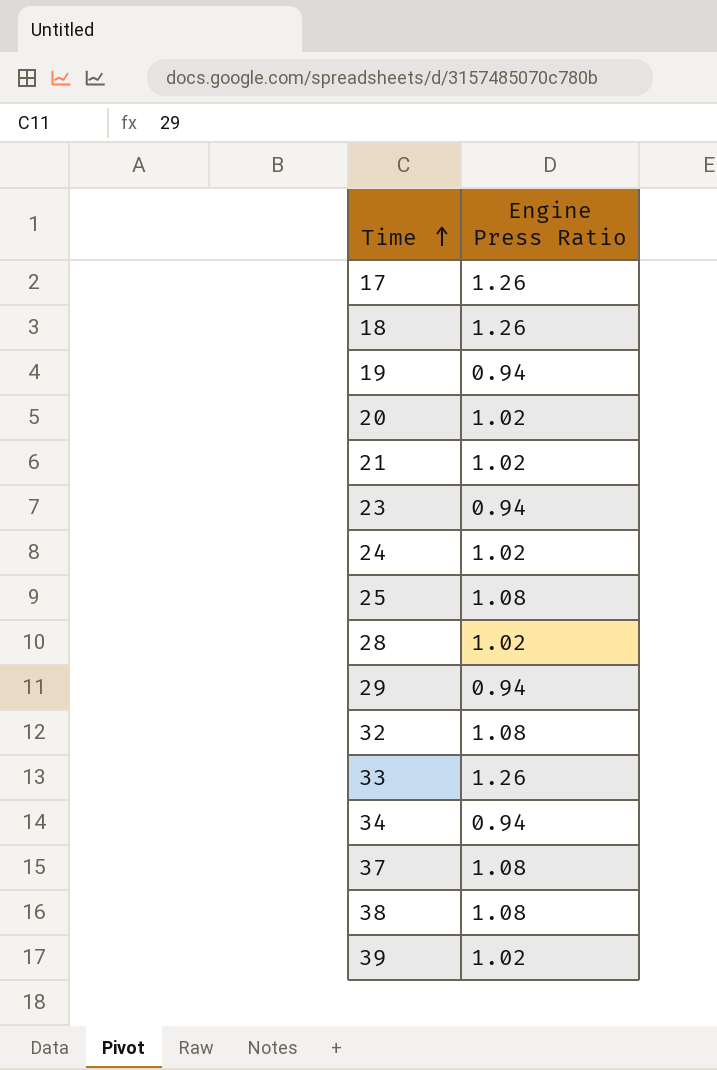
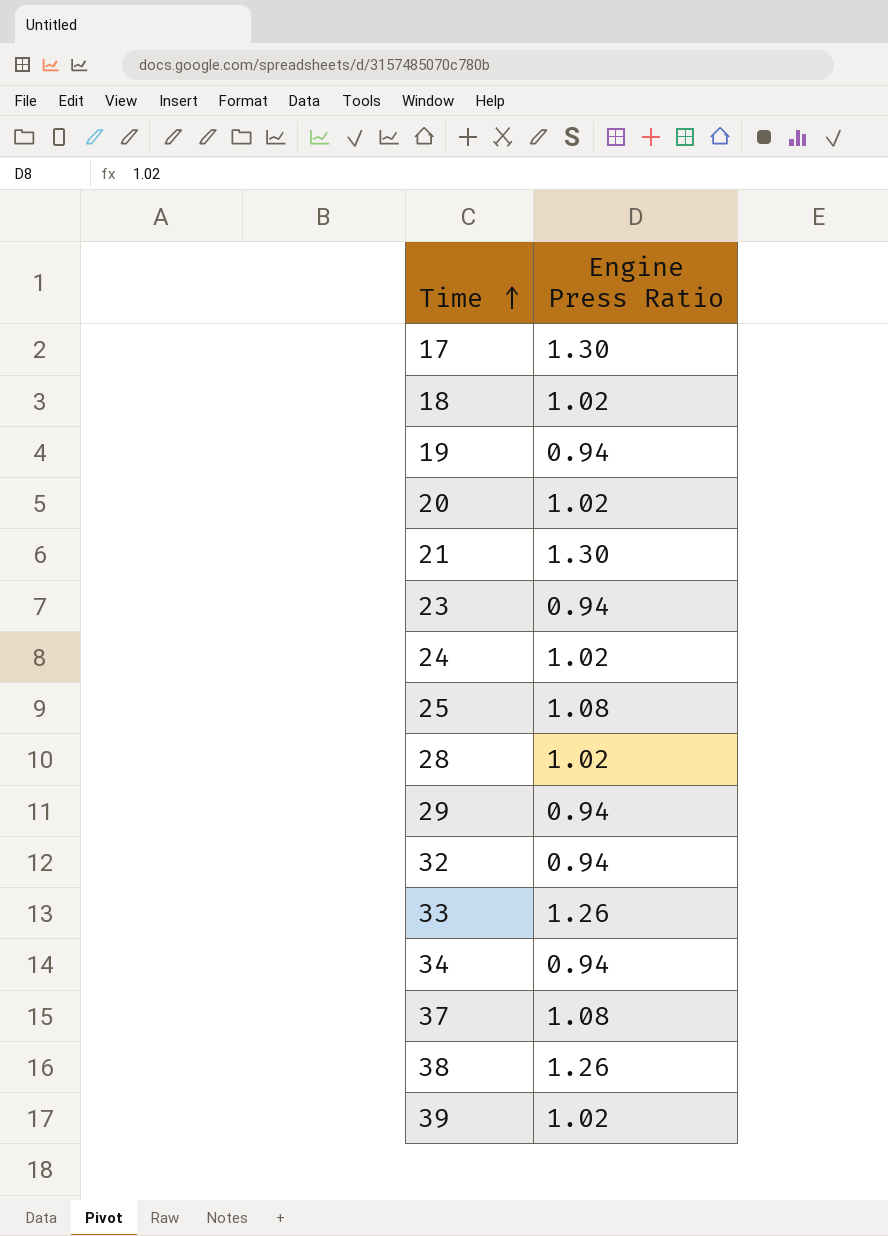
17 | Engine Press Ratio: 1.26 -> 1.30
18 | Engine Press Ratio: 1.26 -> 1.02
21 | Engine Press Ratio: 1.02 -> 1.30
32 | Engine Press Ratio: 1.08 -> 0.94
38 | Engine Press Ratio: 1.08 -> 1.26

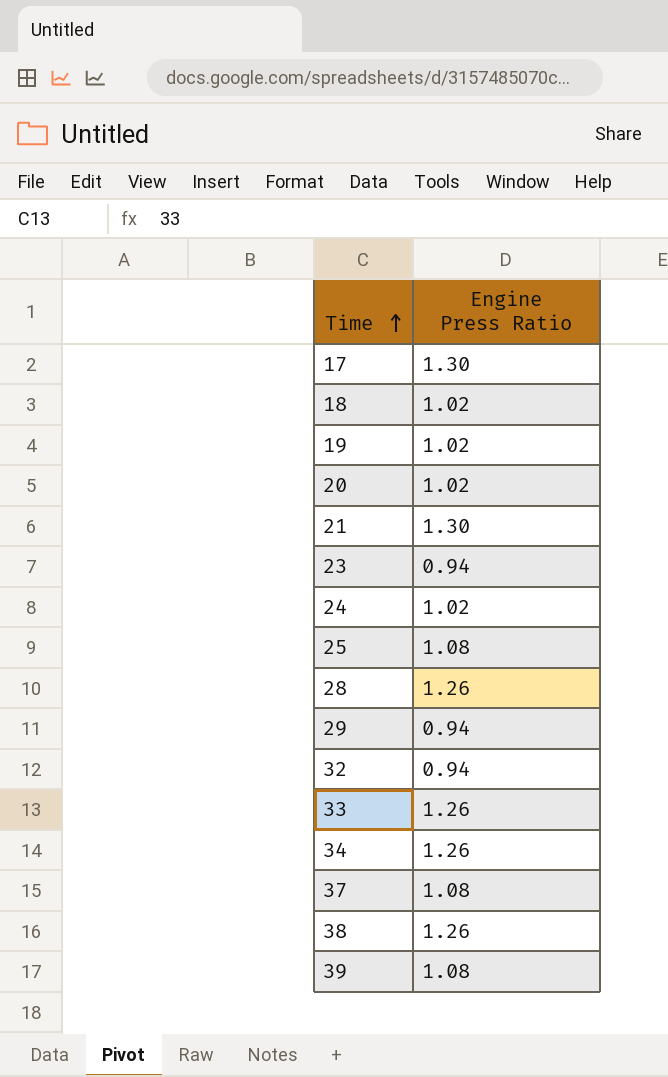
19 | Engine Press Ratio: 0.94 -> 1.02
28 | Engine Press Ratio: 1.02 -> 1.26
34 | Engine Press Ratio: 0.94 -> 1.26
39 | Engine Press Ratio: 1.02 -> 1.08

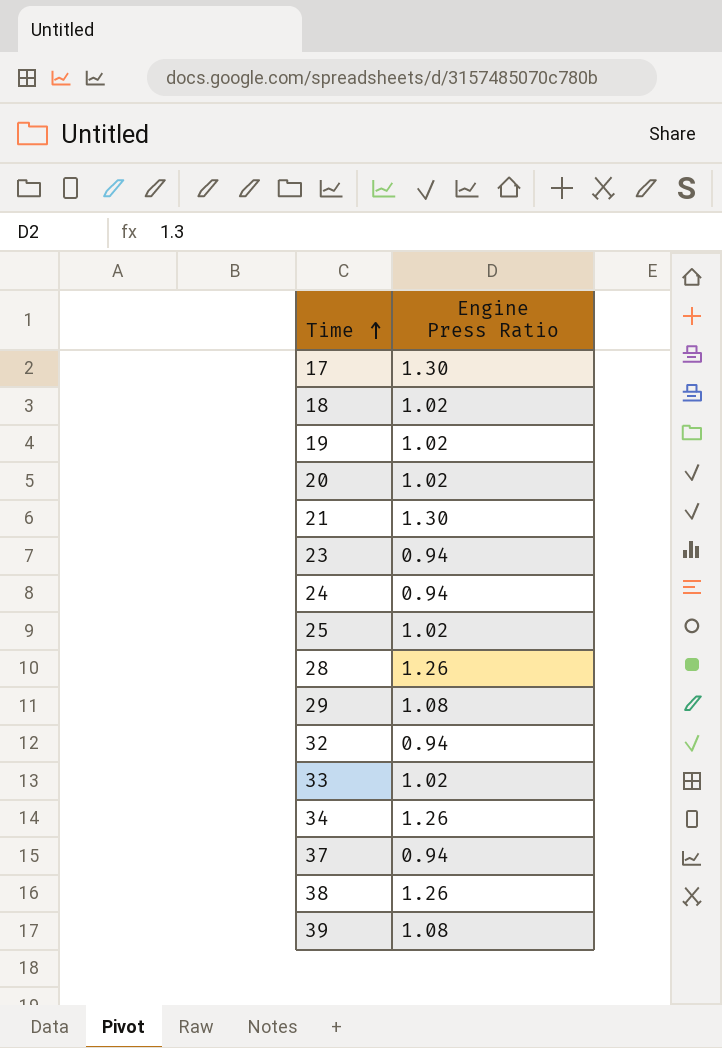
24 | Engine Press Ratio: 1.02 -> 0.94
25 | Engine Press Ratio: 1.08 -> 1.02
29 | Engine Press Ratio: 0.94 -> 1.08
33 | Engine Press Ratio: 1.26 -> 1.02
37 | Engine Press Ratio: 1.08 -> 0.94

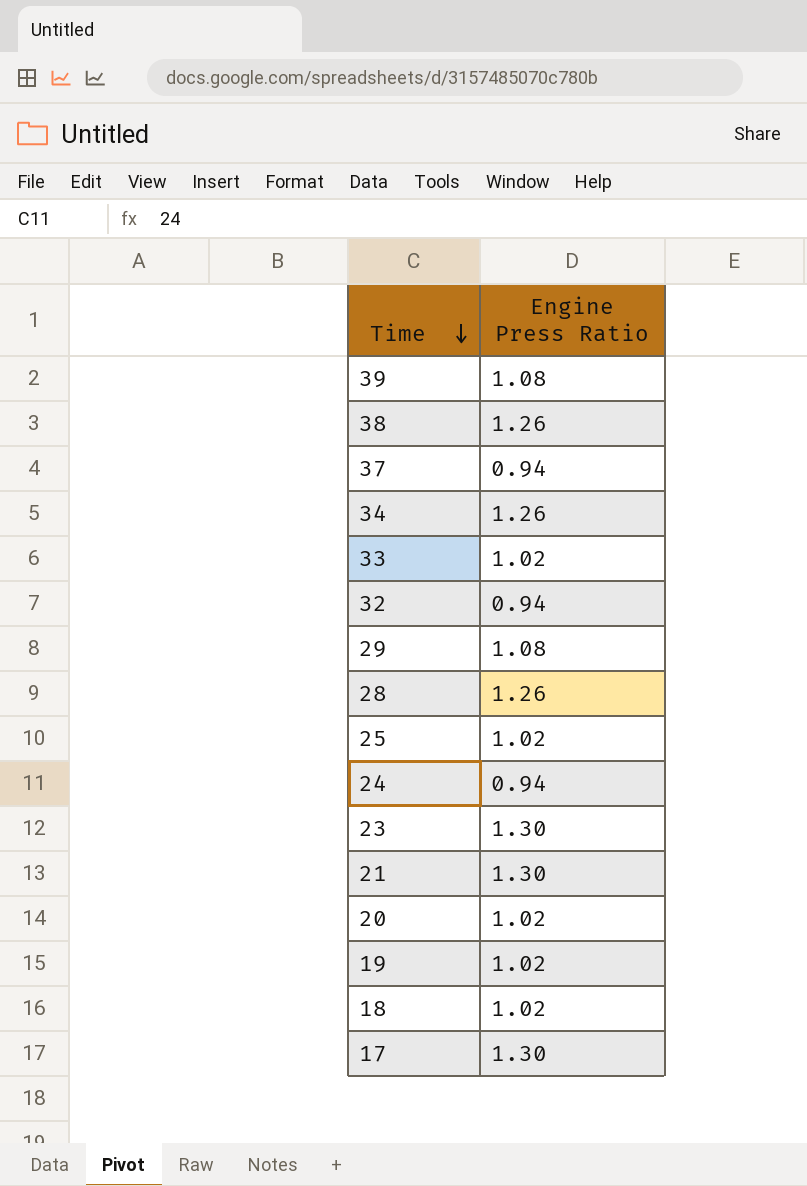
row order: Time ascending -> Time descending
23 | Engine Press Ratio: 0.94 -> 1.30

